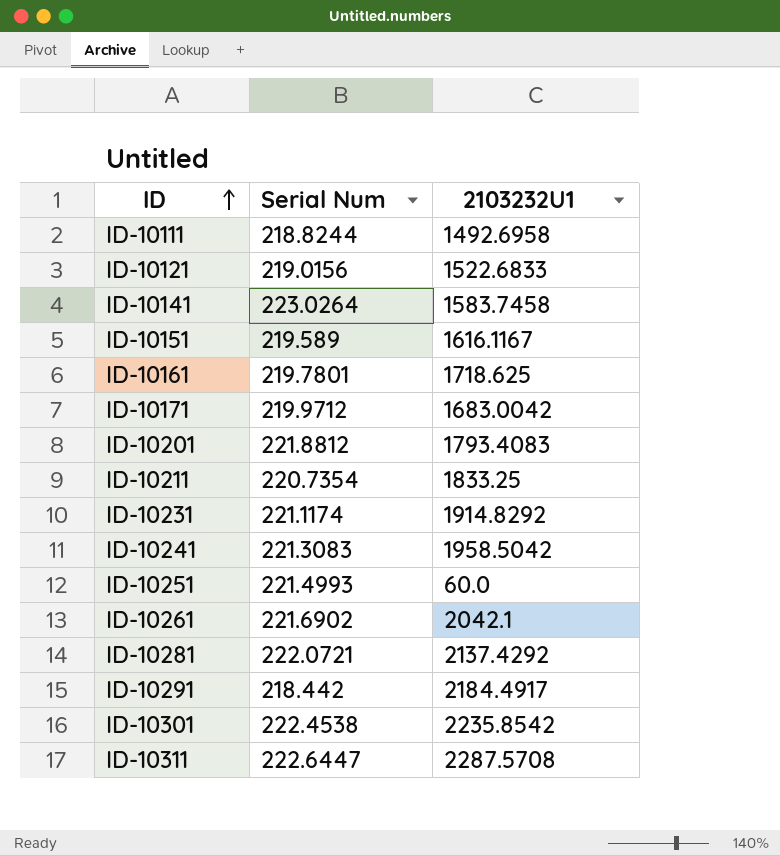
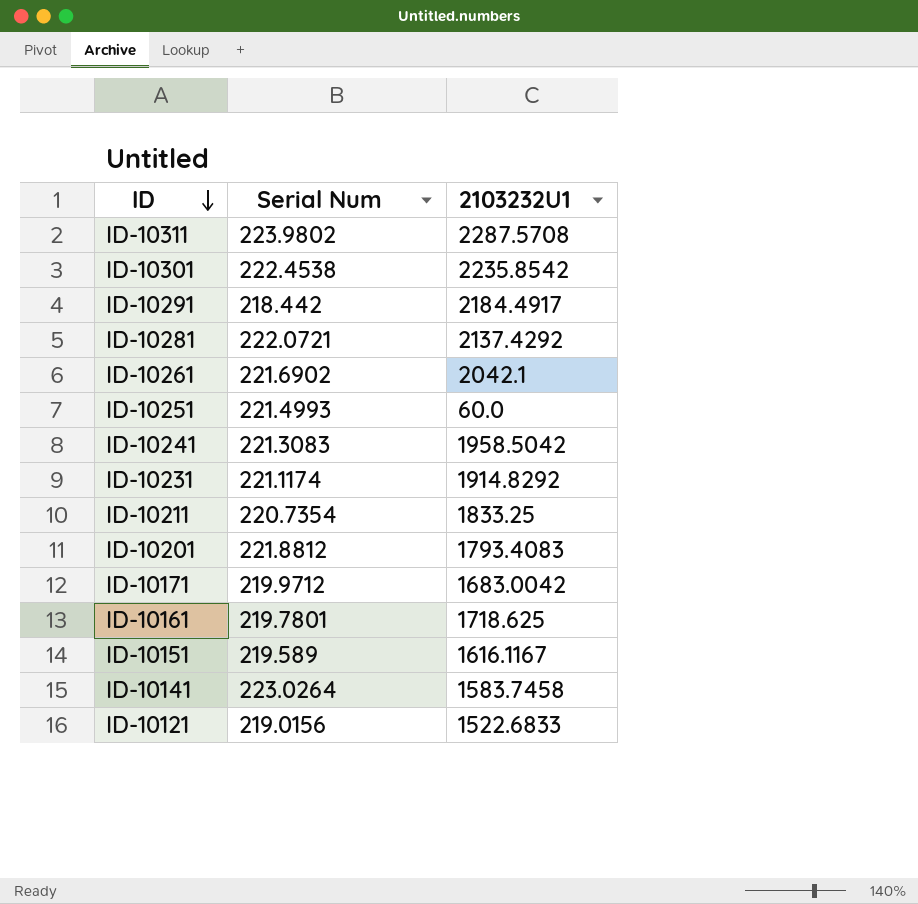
row order: ID ascending -> ID descending
row ID-10111: 218.8244 | 1492.6958 -> none
ID-10311 | Serial Num: 222.6447 -> 223.9802

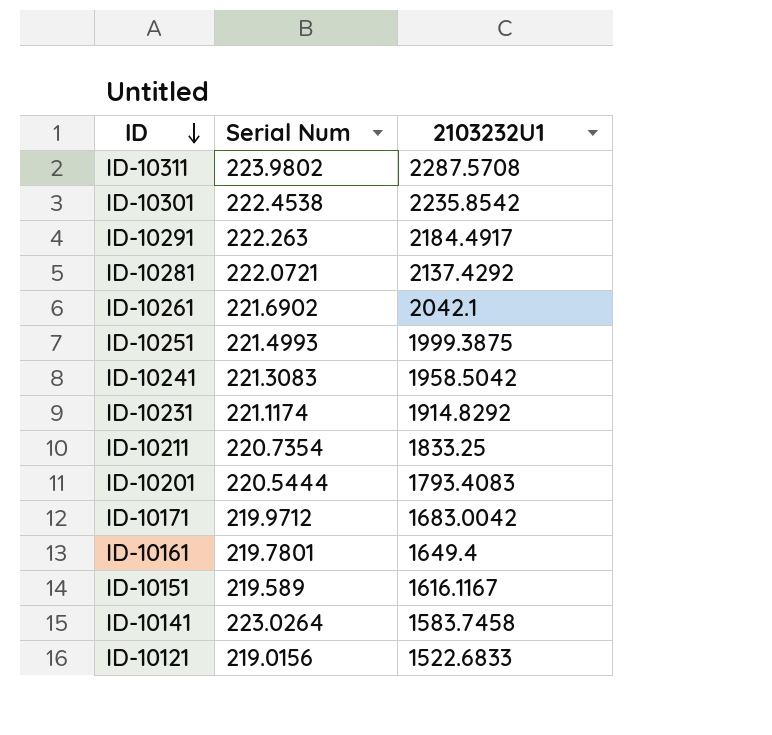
ID-10291 | Serial Num: 218.442 -> 222.263
ID-10251 | 2103232U1: 60.0 -> 1999.3875
ID-10201 | Serial Num: 221.8812 -> 220.5444
ID-10161 | 2103232U1: 1718.625 -> 1649.4

